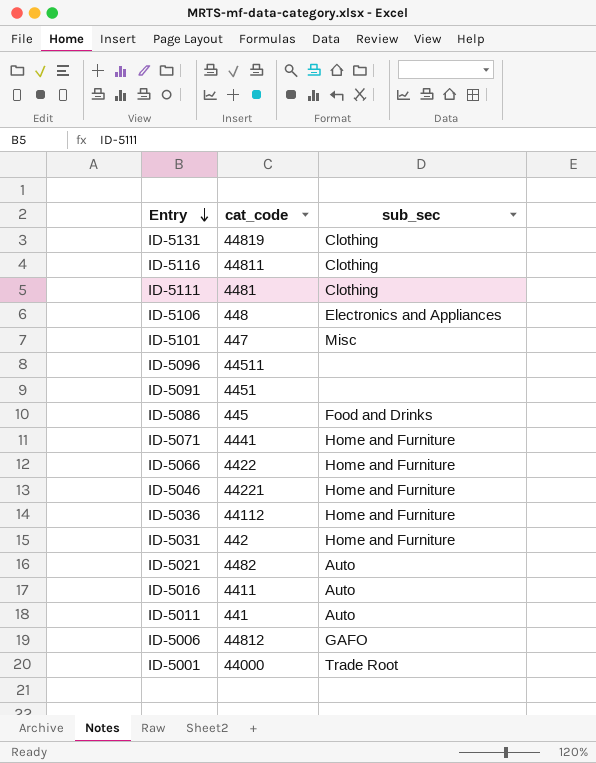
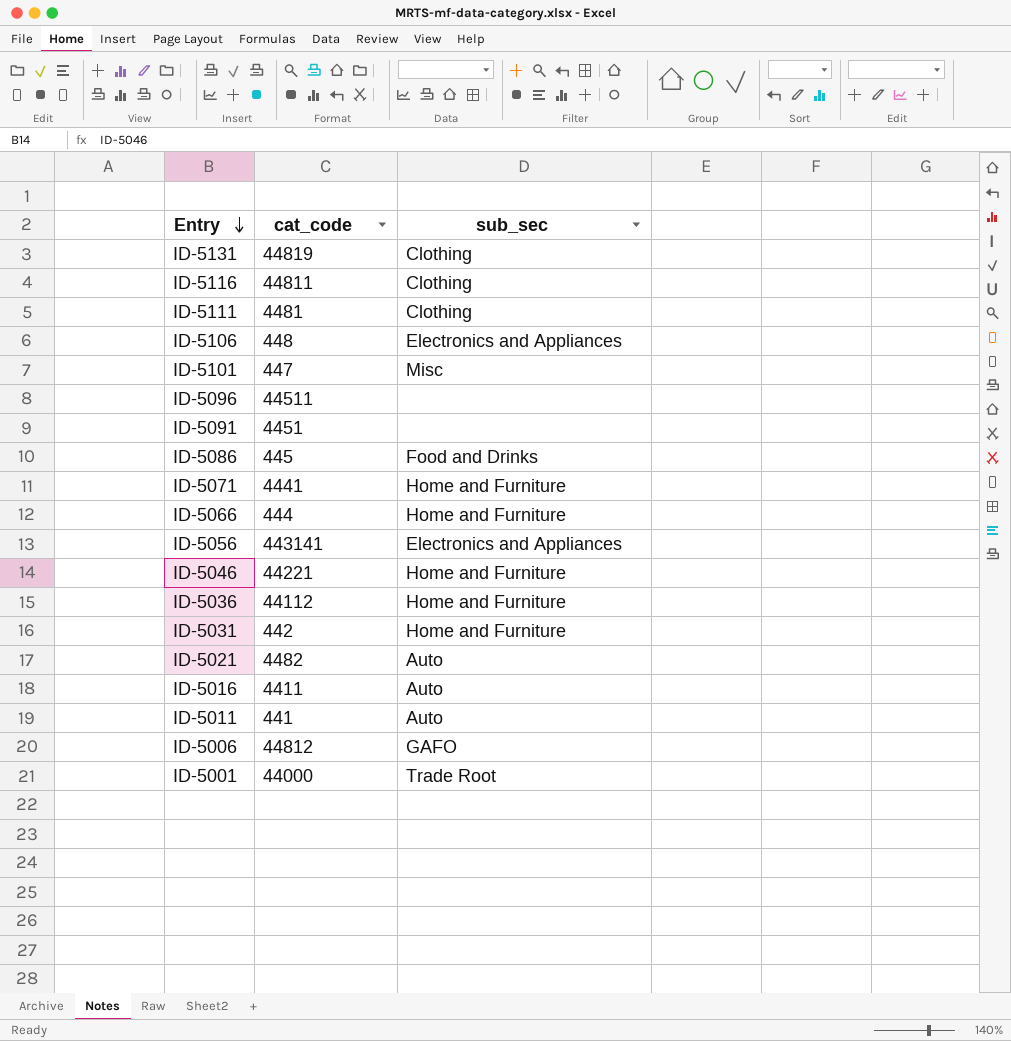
ID-5066 | cat_code: 4422 -> 444
row ID-5056: none -> 443141 | Electronics and Appliances

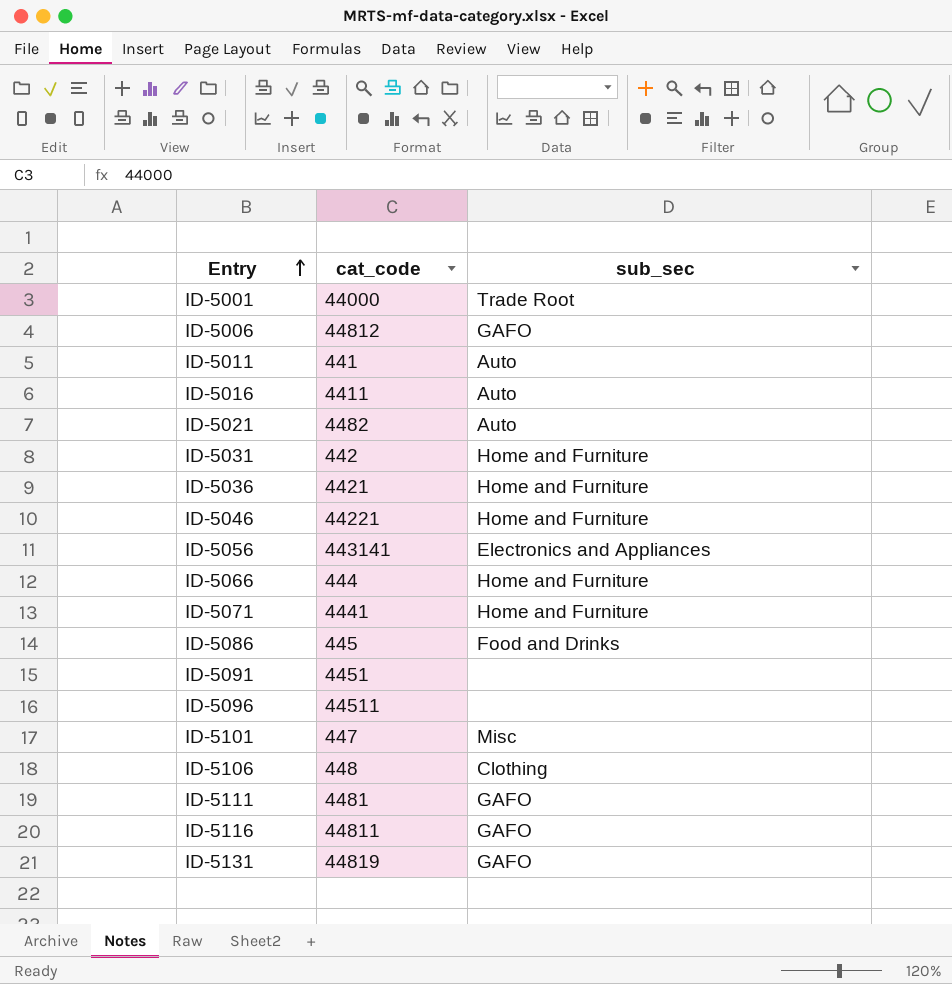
row order: Entry descending -> Entry ascending
ID-5036 | cat_code: 44112 -> 4421
ID-5106 | sub_sec: Electronics and Appliances -> Clothing
ID-5111 | sub_sec: Clothing -> GAFO
ID-5116 | sub_sec: Clothing -> GAFO
ID-5131 | sub_sec: Clothing -> GAFO

